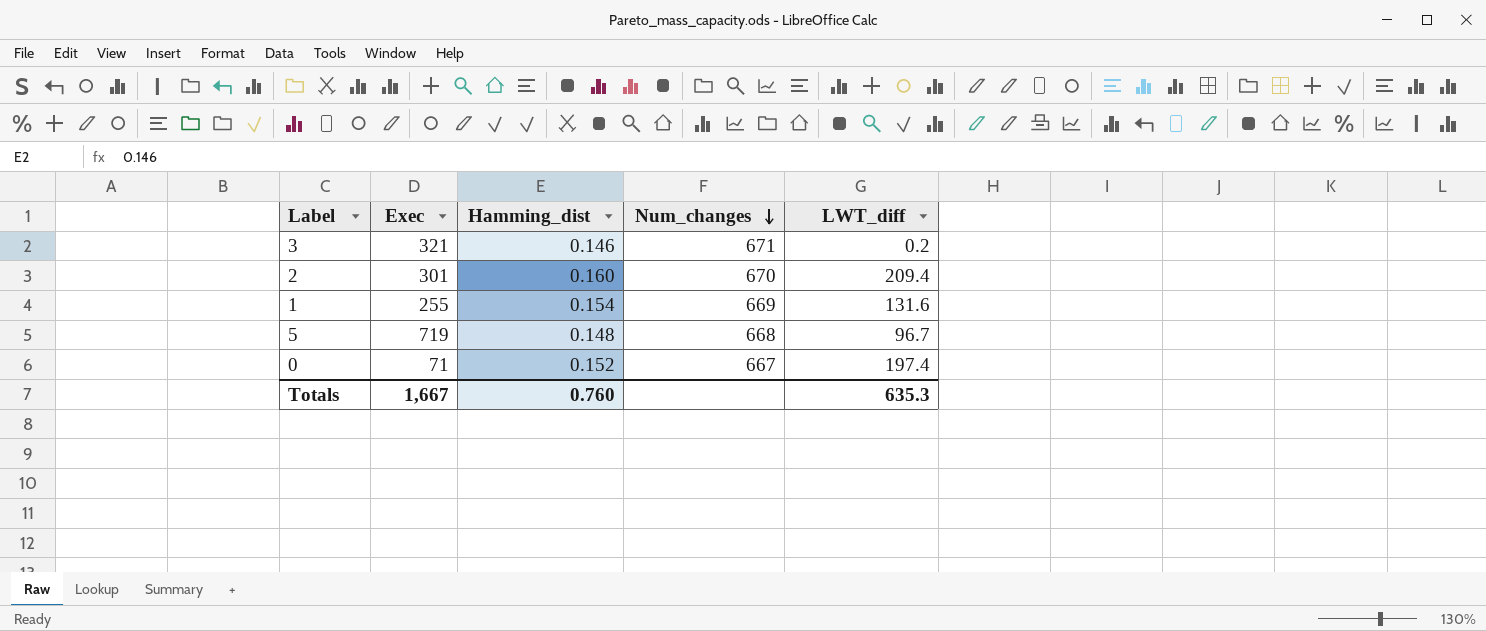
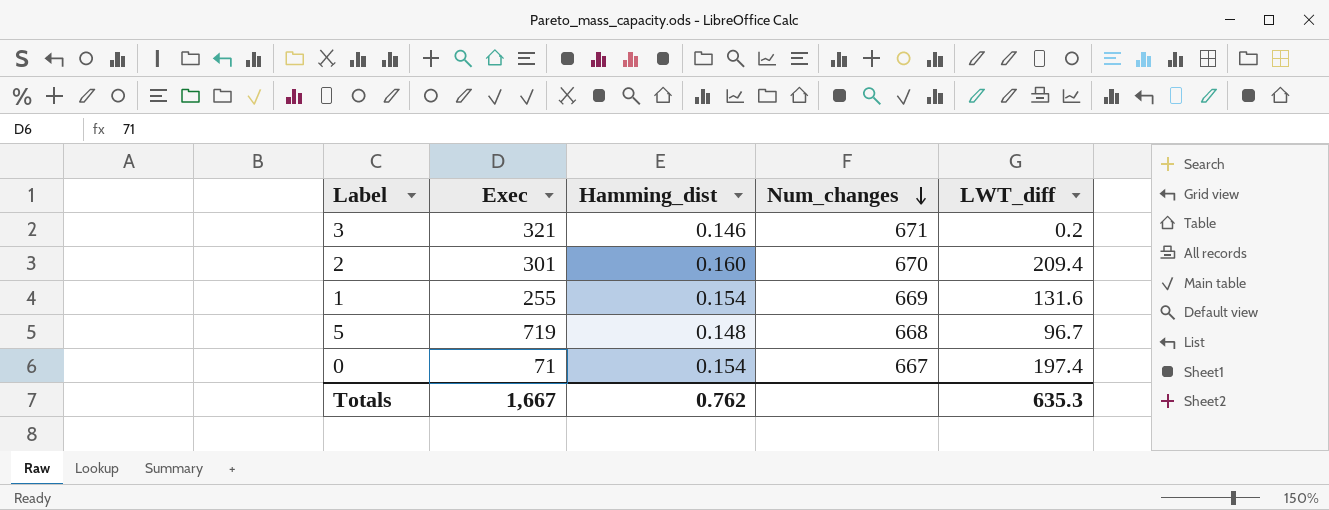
0 | Hamming_dist: 0.152 -> 0.154
Totals | Hamming_dist: 0.760 -> 0.762

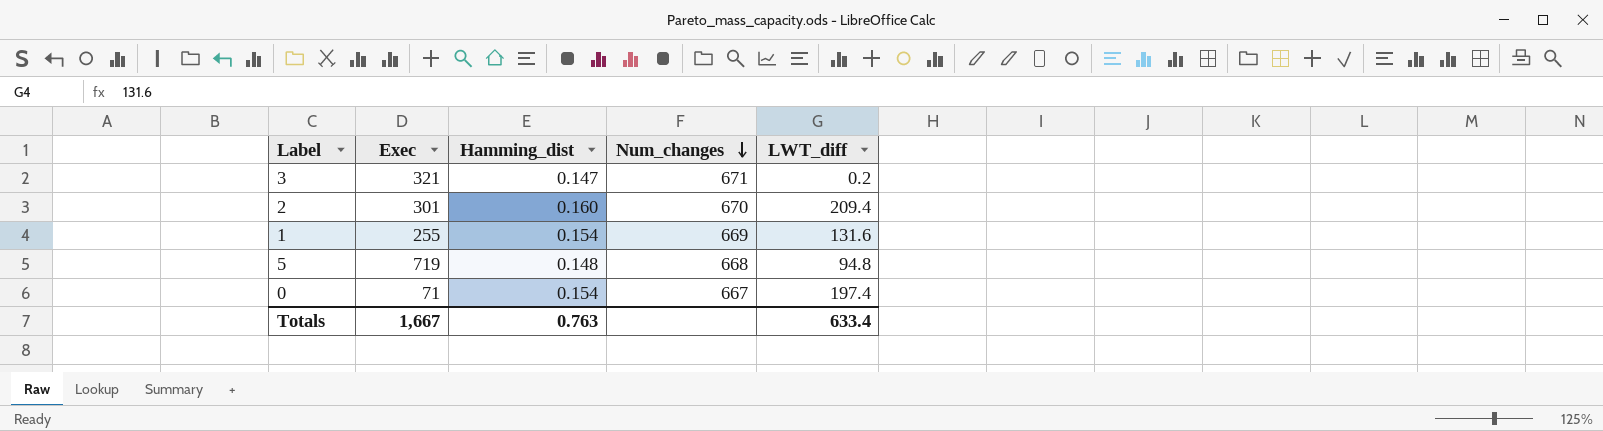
3 | Hamming_dist: 0.146 -> 0.147
5 | LWT_diff: 96.7 -> 94.8
Totals | Hamming_dist: 0.762 -> 0.763
Totals | LWT_diff: 635.3 -> 633.4

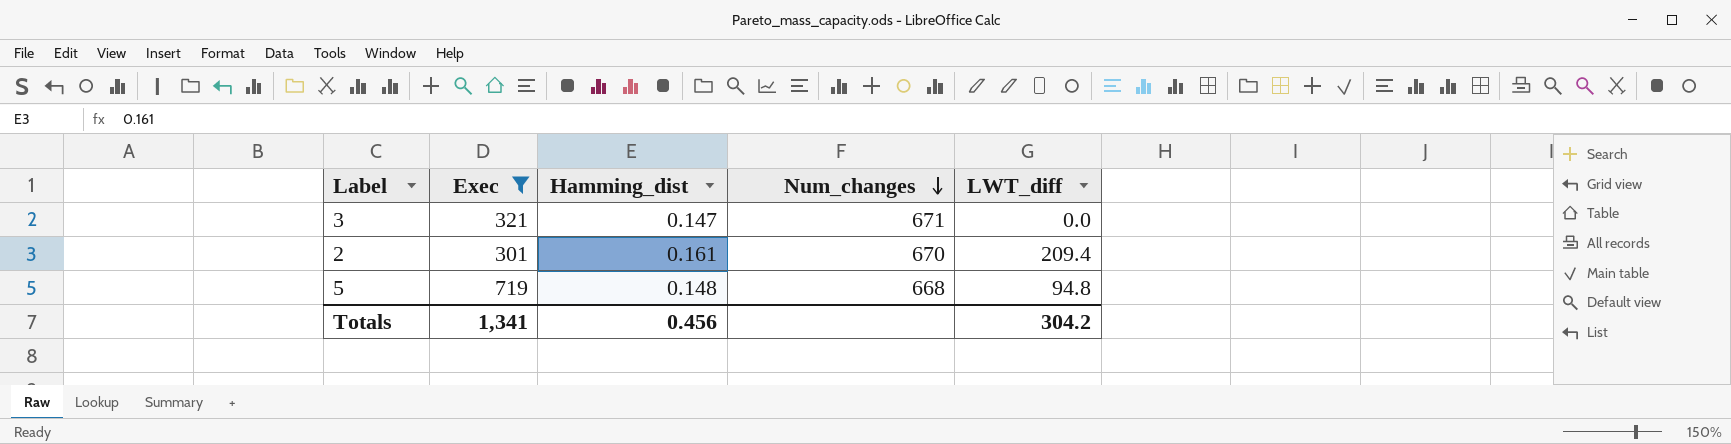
filter: none -> Exec >= 301
3 | LWT_diff: 0.2 -> 0.0
2 | Hamming_dist: 0.160 -> 0.161
Totals | Exec: 1,667 -> 1,341
Totals | Hamming_dist: 0.763 -> 0.456
Totals | LWT_diff: 633.4 -> 304.2

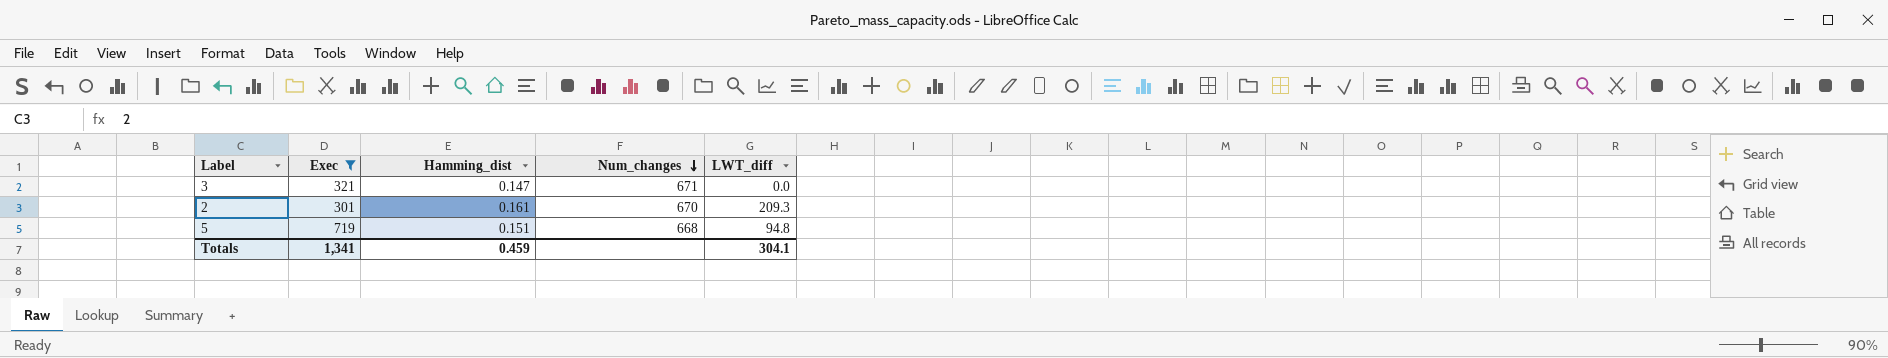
2 | LWT_diff: 209.4 -> 209.3
5 | Hamming_dist: 0.148 -> 0.151
Totals | Hamming_dist: 0.456 -> 0.459
Totals | LWT_diff: 304.2 -> 304.1

